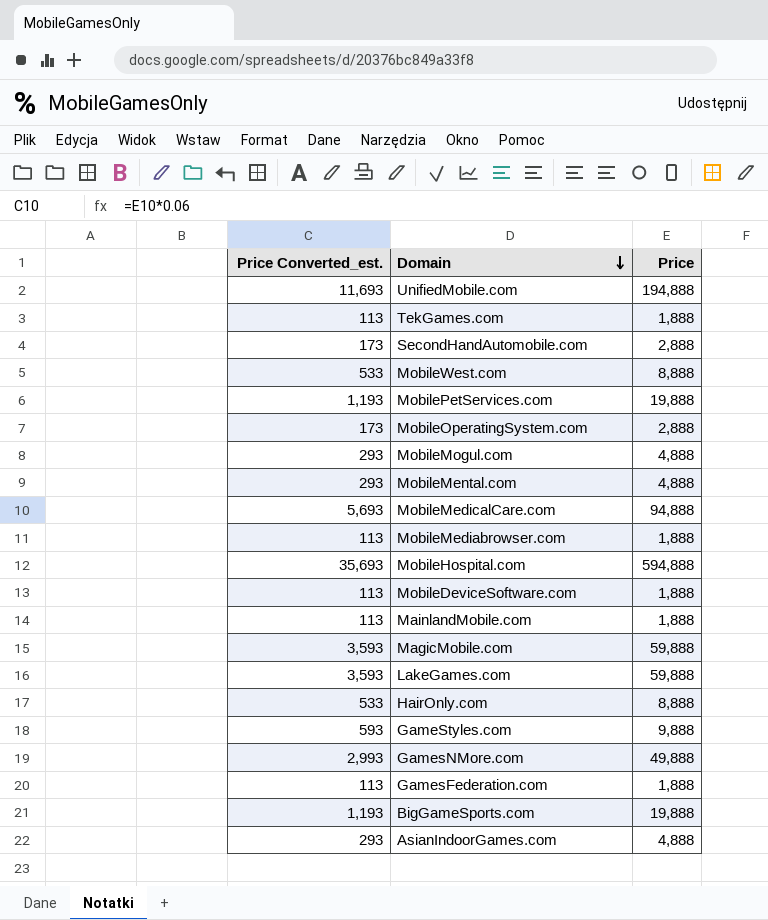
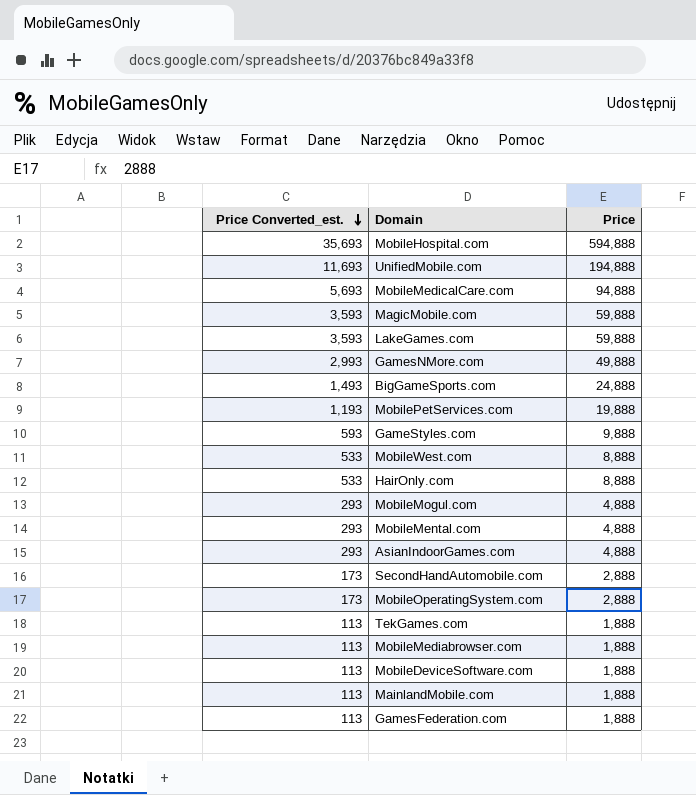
row order: Domain descending -> Price Converted_est. descending
BigGameSports.com | Price Converted_est.: 1,193 -> 1,493
BigGameSports.com | Price: 19,888 -> 24,888

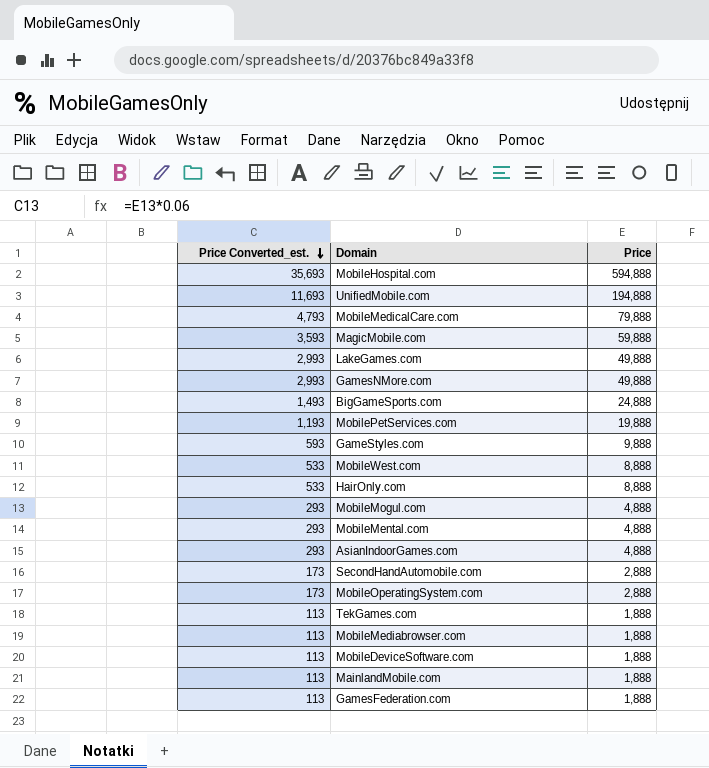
MobileMedicalCare.com | Price Converted_est.: 5,693 -> 4,793
MobileMedicalCare.com | Price: 94,888 -> 79,888
LakeGames.com | Price Converted_est.: 3,593 -> 2,993
LakeGames.com | Price: 59,888 -> 49,888

